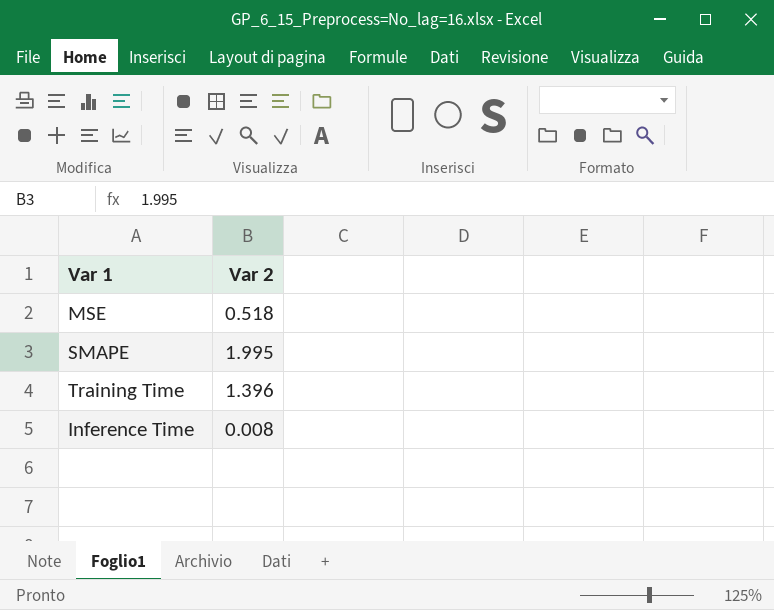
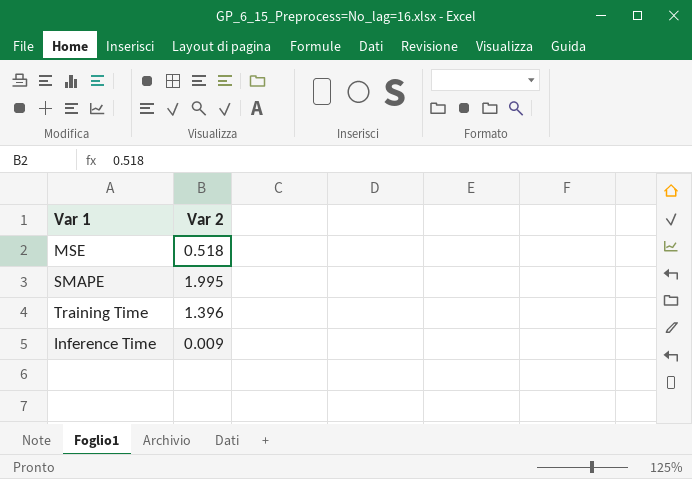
Inference Time | Var 2: 0.008 -> 0.009

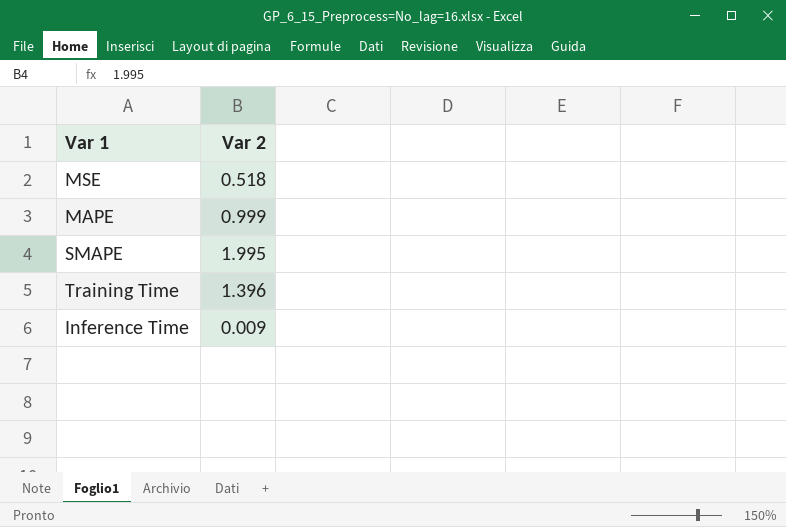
row MAPE: none -> 0.999

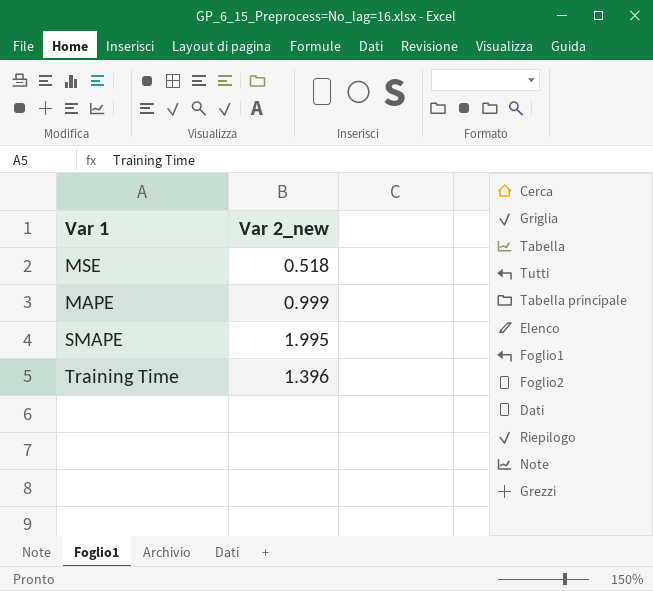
column name: Var 2 -> Var 2_new
row Inference Time: 0.009 -> none

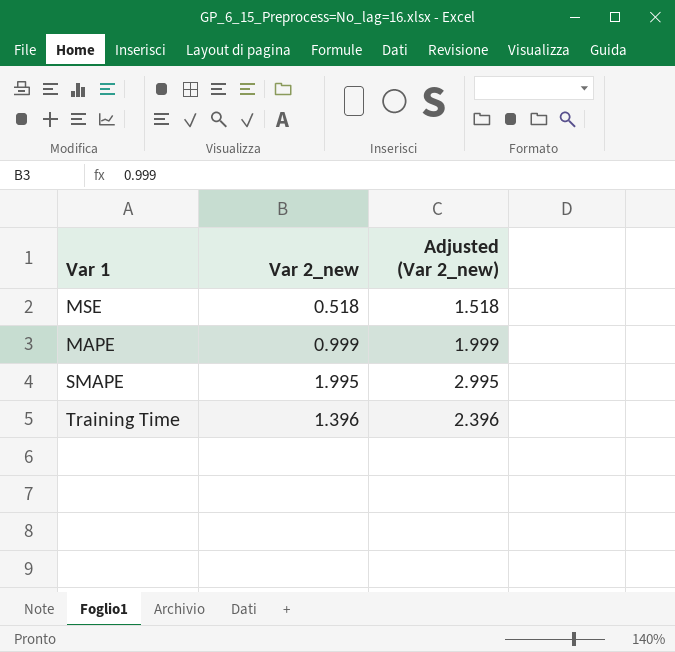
column Adjusted (Var 2_new) | formula: none -> [Var 2_new] + 1

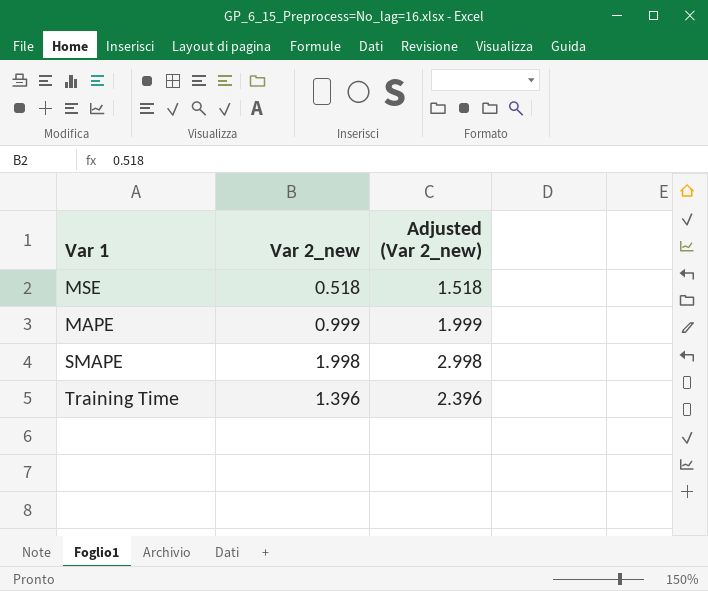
SMAPE | Var 2_new: 1.995 -> 1.998
SMAPE | Adjusted (Var 2_new): 2.995 -> 2.998

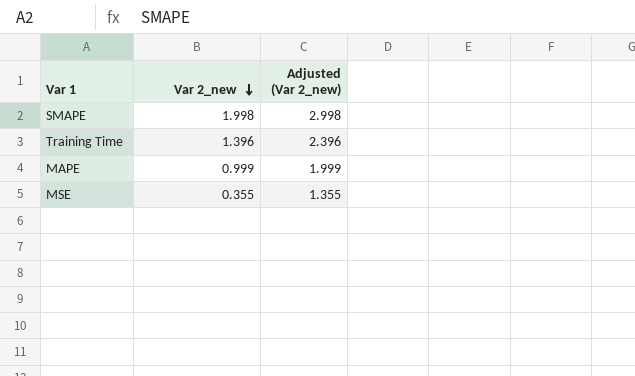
row order: none -> Var 2_new descending
MSE | Var 2_new: 0.518 -> 0.355
MSE | Adjusted (Var 2_new): 1.518 -> 1.355

